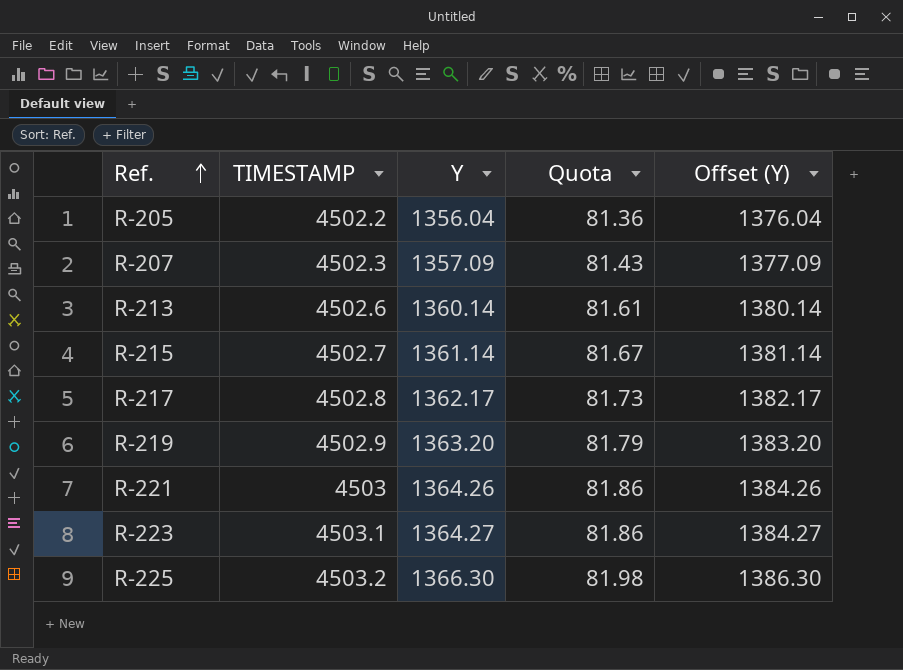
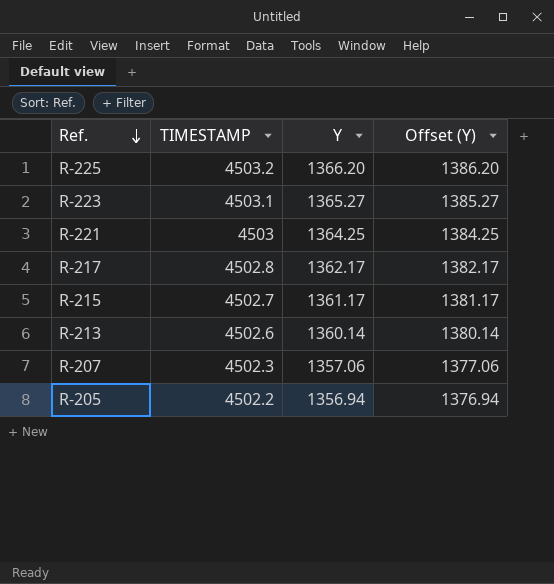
row order: Ref. ascending -> Ref. descending
column Quota | formula: [Y] * 0.06 -> none
row R-219: 4502.9 | 1363.20 | 81.79 | 1383.20 -> none
R-225 | Y: 1366.30 -> 1366.20
R-225 | Offset (Y): 1386.30 -> 1386.20
R-223 | Y: 1364.27 -> 1365.27
R-223 | Offset (Y): 1384.27 -> 1385.27
R-221 | Y: 1364.26 -> 1364.25
R-221 | Offset (Y): 1384.26 -> 1384.25
R-215 | Y: 1361.14 -> 1361.17
R-215 | Offset (Y): 1381.14 -> 1381.17
R-207 | Y: 1357.09 -> 1357.06
R-207 | Offset (Y): 1377.09 -> 1377.06
R-205 | Y: 1356.04 -> 1356.94
R-205 | Offset (Y): 1376.04 -> 1376.94

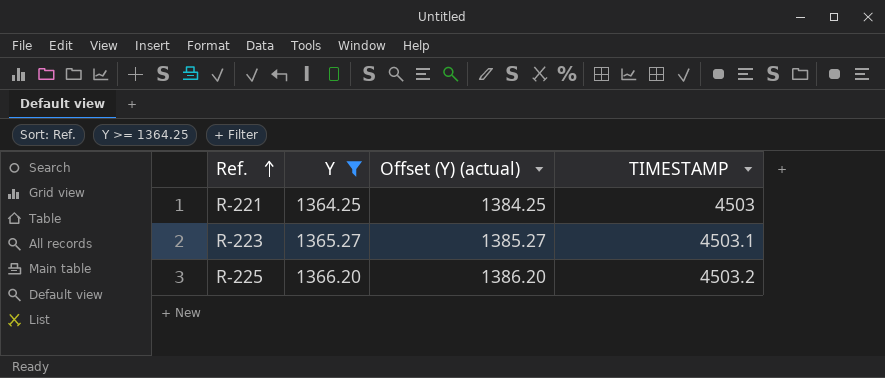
filter: none -> Y >= 1364.25
row order: Ref. descending -> Ref. ascending
column name: Offset (Y) -> Offset (Y) (actual)
column TIMESTAMP | position: 2 -> 4

